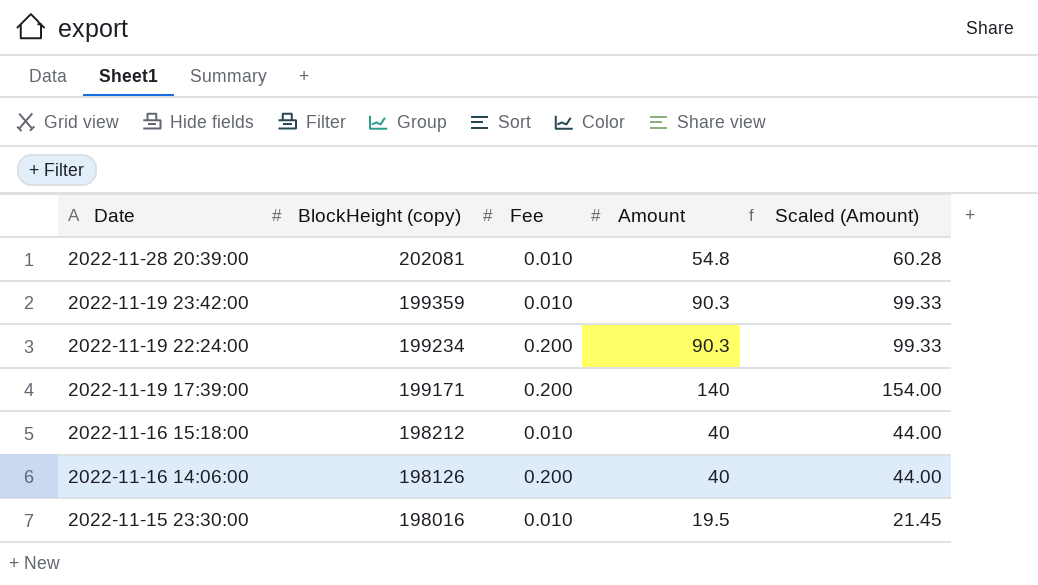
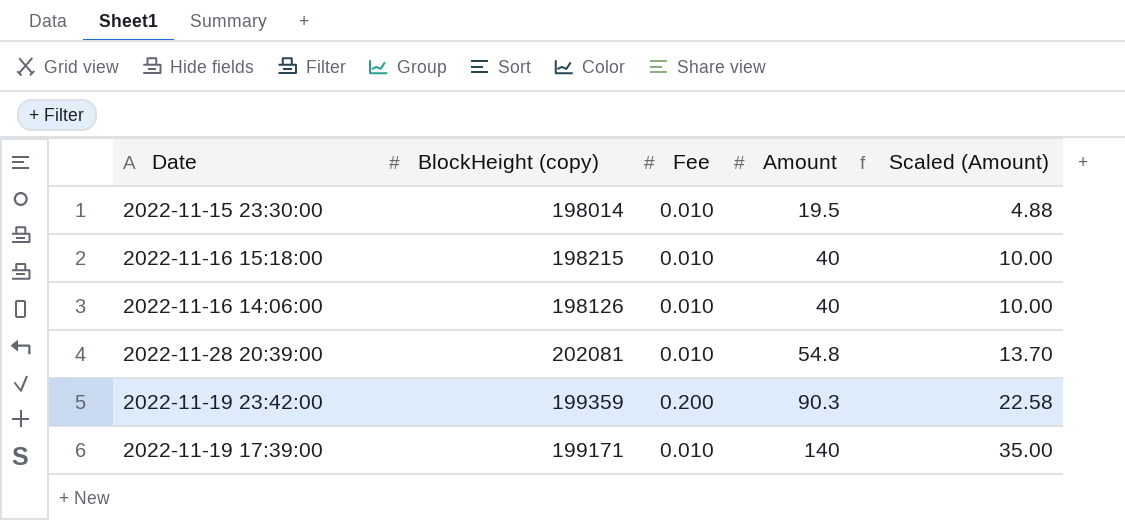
row order: Date descending -> Amount ascending
column Scaled (Amount) | formula: [Amount] * 1.1 -> [Amount] * 0.25
row 2022-11-19 22:24:00: 199234 | 0.200 | 90.3 | 99.33 -> none
2022-11-15 23:30:00 | BlockHeight (copy): 198016 -> 198014
2022-11-16 15:18:00 | BlockHeight (copy): 198212 -> 198215
2022-11-16 14:06:00 | Fee: 0.200 -> 0.010
2022-11-19 23:42:00 | Fee: 0.010 -> 0.200
2022-11-19 17:39:00 | Fee: 0.200 -> 0.010

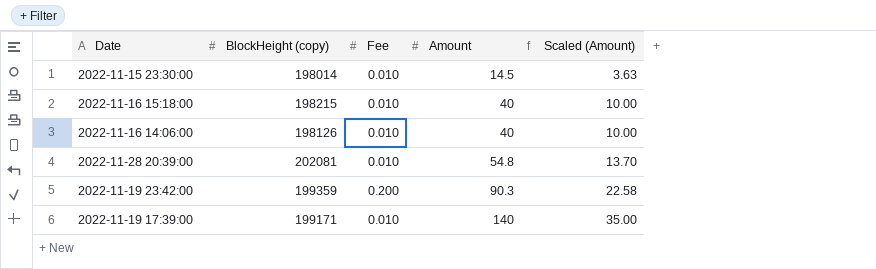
2022-11-15 23:30:00 | Amount: 19.5 -> 14.5
2022-11-15 23:30:00 | Scaled (Amount): 4.88 -> 3.63

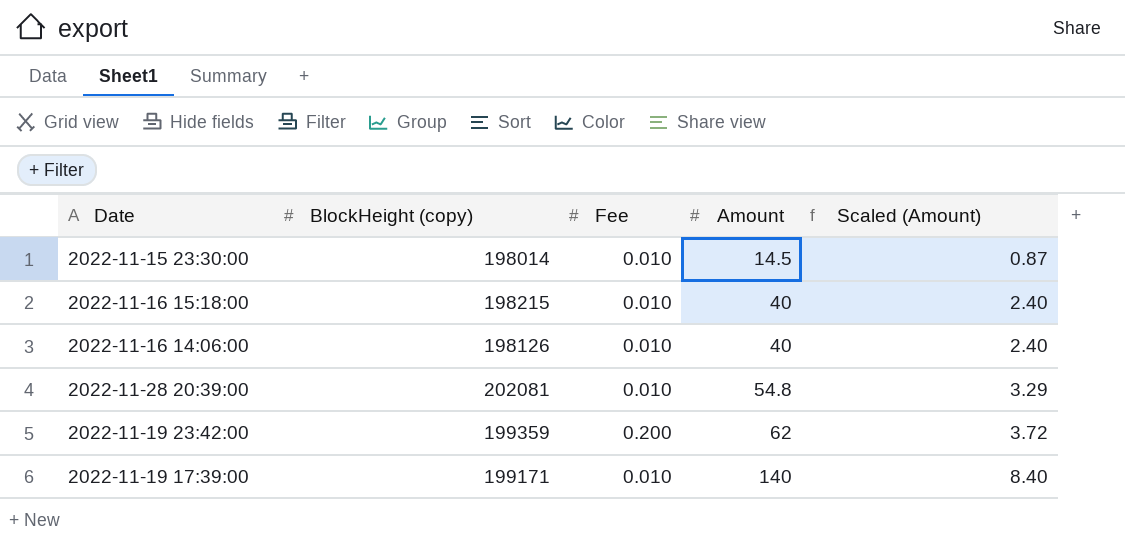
column Scaled (Amount) | formula: [Amount] * 0.25 -> [Amount] * 0.06
2022-11-19 23:42:00 | Amount: 90.3 -> 62

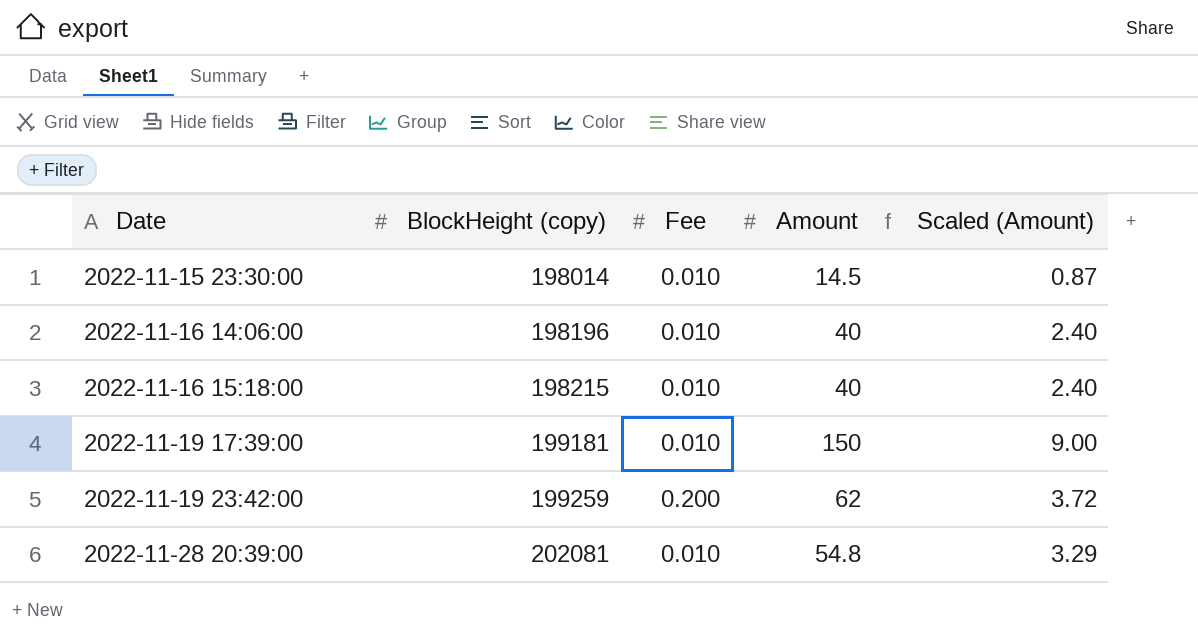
row order: Amount ascending -> Date ascending
2022-11-16 14:06:00 | BlockHeight (copy): 198126 -> 198196
2022-11-19 17:39:00 | BlockHeight (copy): 199171 -> 199181
2022-11-19 17:39:00 | Amount: 140 -> 150
2022-11-19 17:39:00 | Scaled (Amount): 8.40 -> 9.00
2022-11-19 23:42:00 | BlockHeight (copy): 199359 -> 199259

